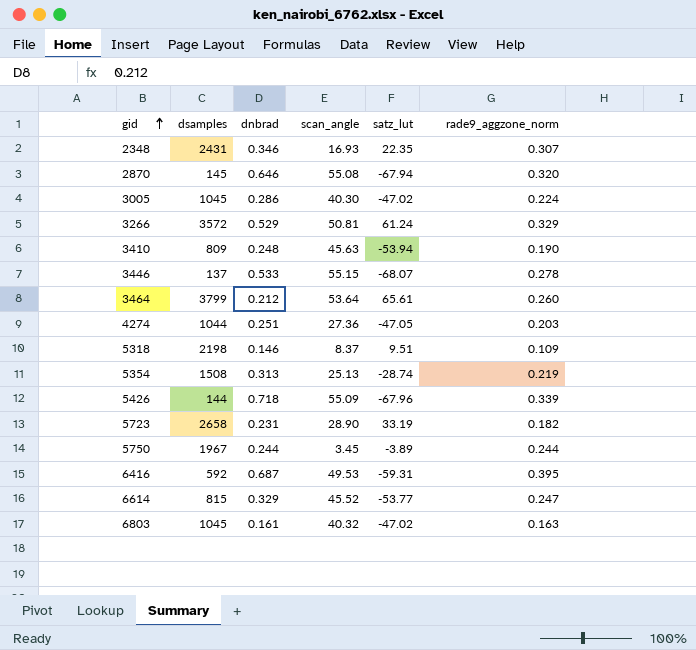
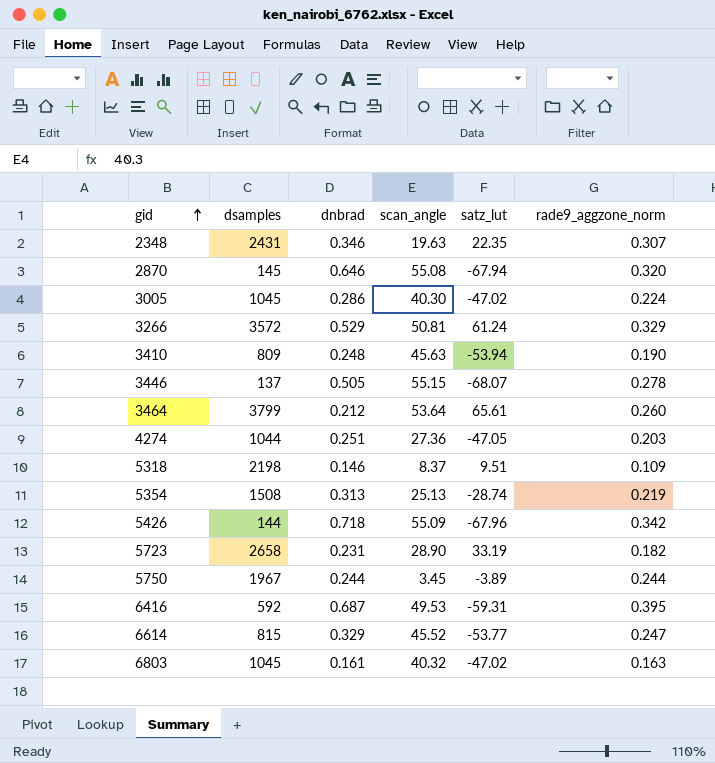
2348 | scan_angle: 16.93 -> 19.63
3446 | dnbrad: 0.533 -> 0.505
5426 | rade9_aggzone_norm: 0.339 -> 0.342

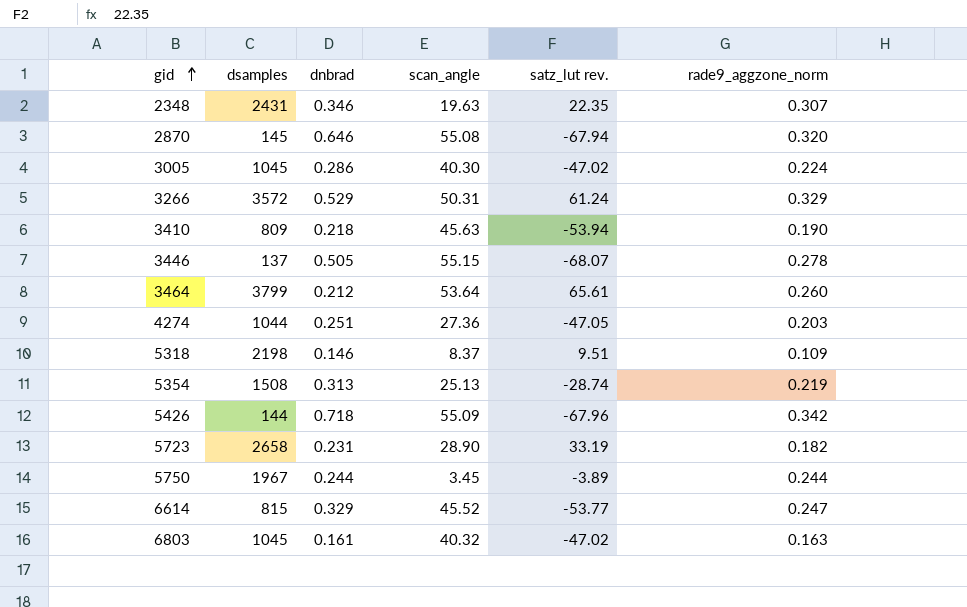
column name: satz_lut -> satz_lut rev.
row 6416: 592 | 0.687 | 49.53 | -59.31 | 0.395 -> none
3266 | scan_angle: 50.81 -> 50.31
3410 | dnbrad: 0.248 -> 0.218

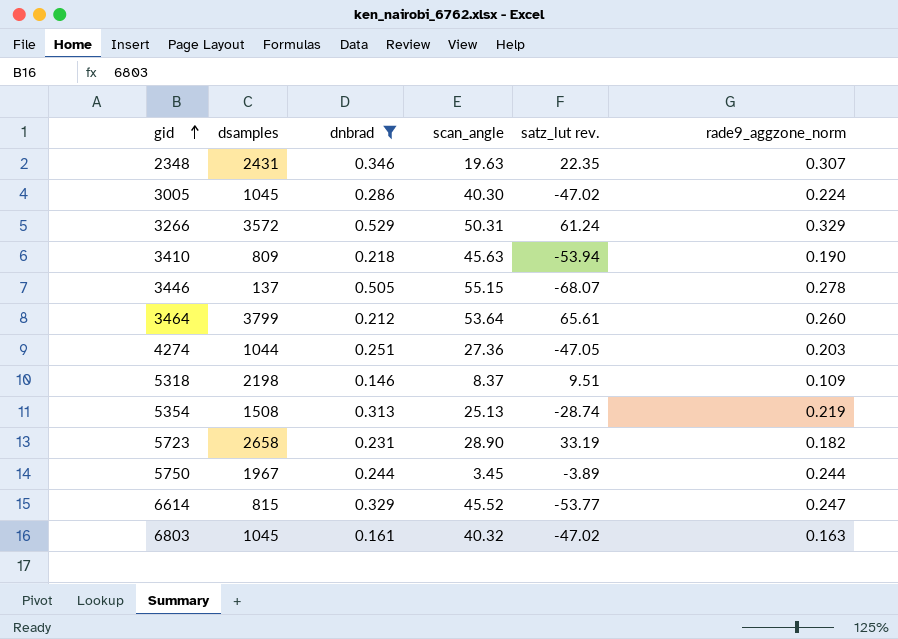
filter: none -> dnbrad <= 0.529

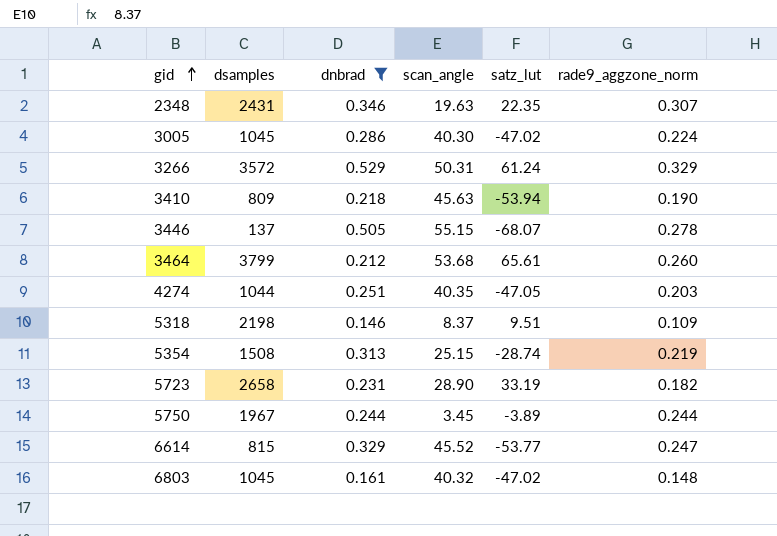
column name: satz_lut rev. -> satz_lut
3464 | scan_angle: 53.64 -> 53.68
4274 | scan_angle: 27.36 -> 40.35
5354 | scan_angle: 25.13 -> 25.15
6803 | rade9_aggzone_norm: 0.163 -> 0.148

